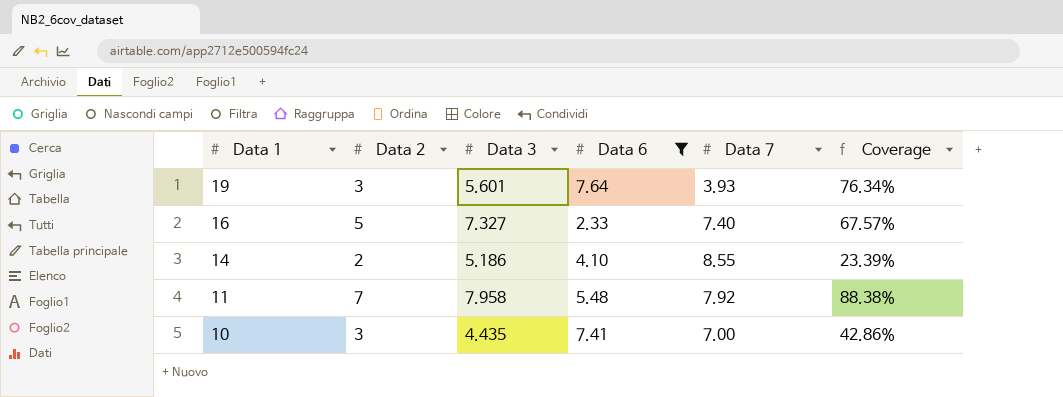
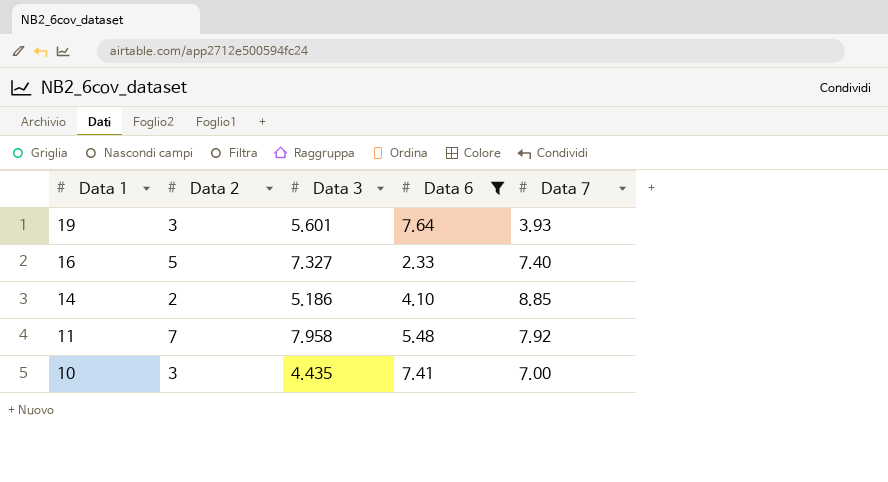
column Coverage | formula: [Data 2] / [Data 7] -> none
14 | Data 7: 8.55 -> 8.85

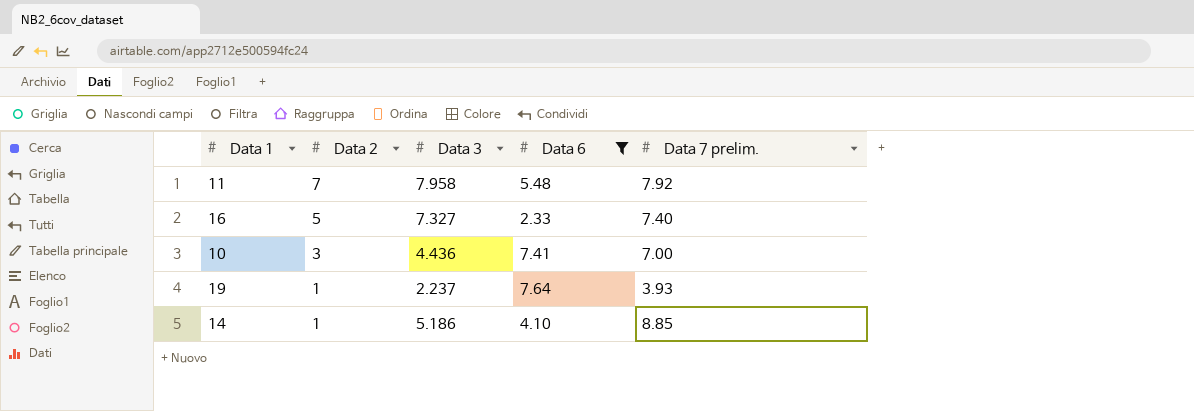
row order: Data 1 descending -> Data 2 descending
column name: Data 7 -> Data 7 prelim.
10 | Data 3: 4.435 -> 4.436
19 | Data 2: 3 -> 1
19 | Data 3: 5.601 -> 2.237
14 | Data 2: 2 -> 1

